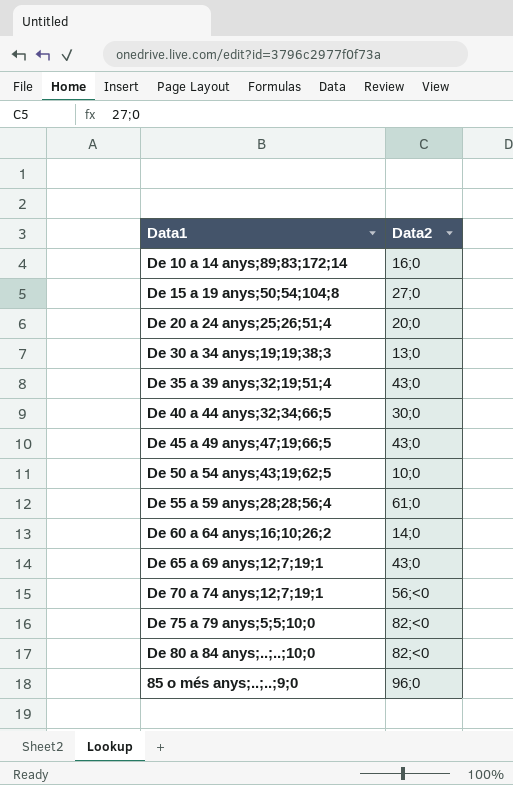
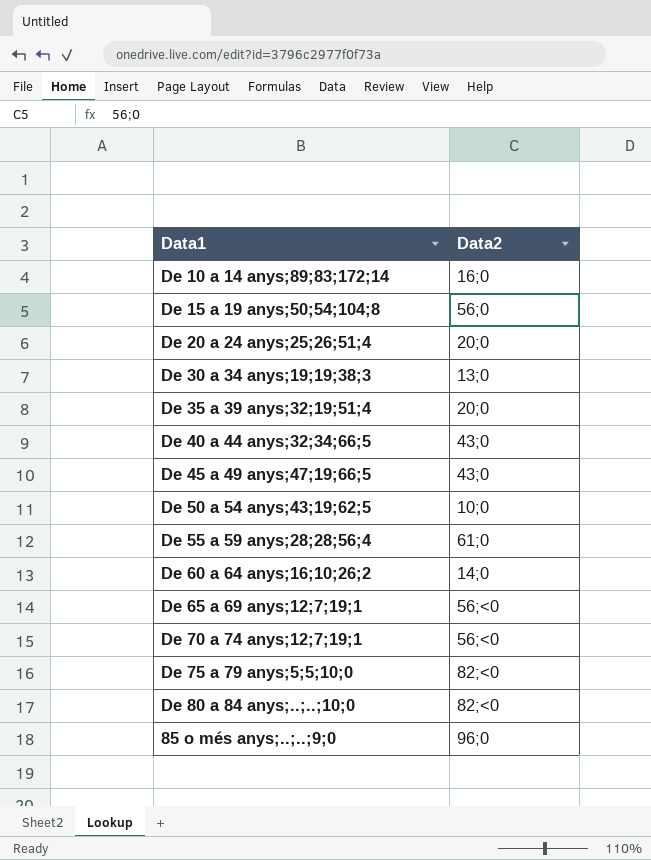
De 15 a 19 anys;50;54;104;8 | Data2: 27;0 -> 56;0
De 35 a 39 anys;32;19;51;4 | Data2: 43;0 -> 20;0
De 40 a 44 anys;32;34;66;5 | Data2: 30;0 -> 43;0
De 65 a 69 anys;12;7;19;1 | Data2: 43;0 -> 56;<0

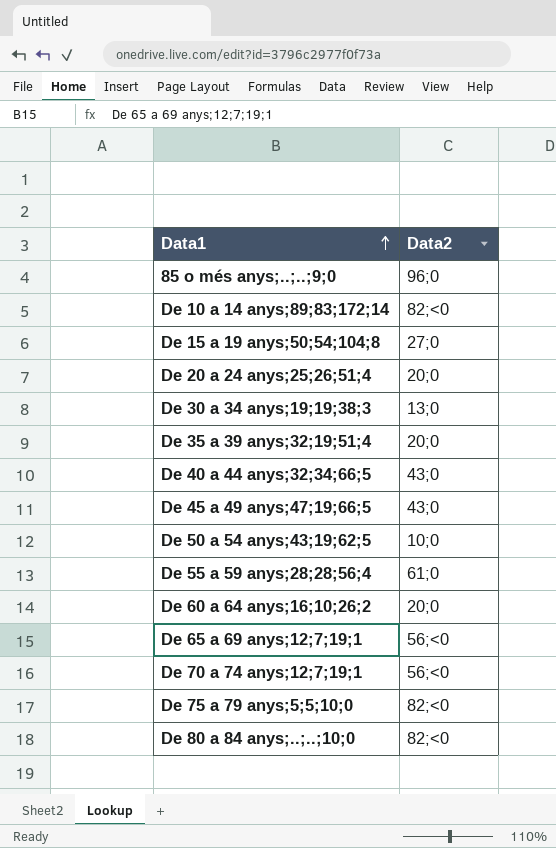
row order: none -> Data1 ascending
De 10 a 14 anys;89;83;172;14 | Data2: 16;0 -> 82;<0
De 15 a 19 anys;50;54;104;8 | Data2: 56;0 -> 27;0
De 60 a 64 anys;16;10;26;2 | Data2: 14;0 -> 20;0

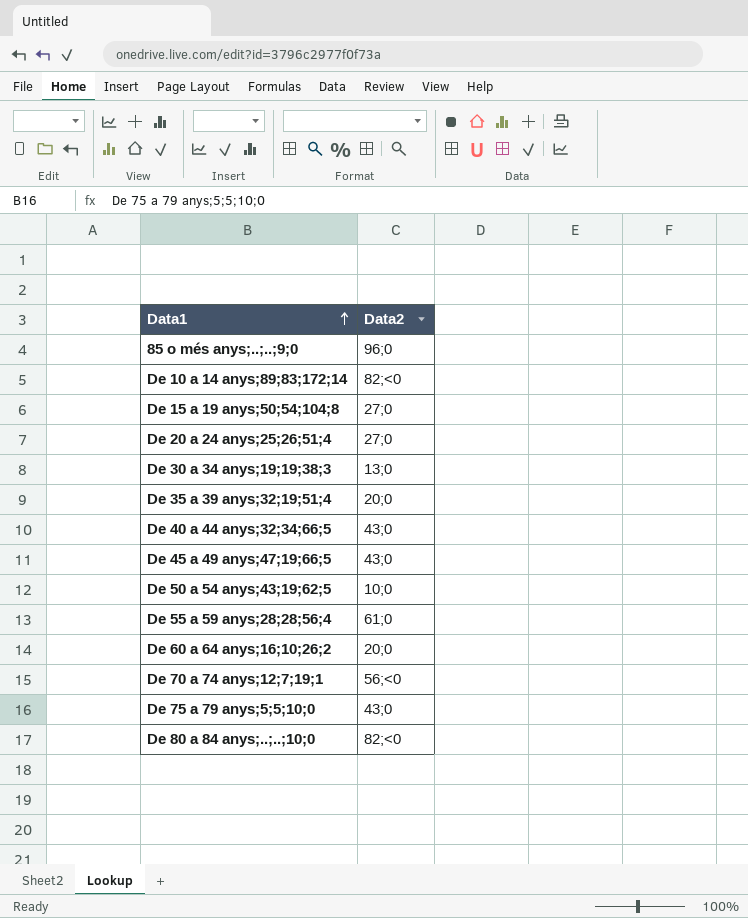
row De 65 a 69 anys;12;7;19;1: 56;<0 -> none
De 20 a 24 anys;25;26;51;4 | Data2: 20;0 -> 27;0
De 75 a 79 anys;5;5;10;0 | Data2: 82;<0 -> 43;0

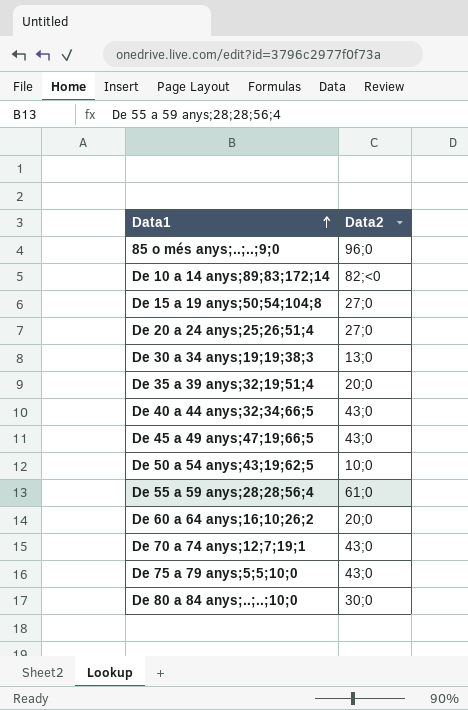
De 70 a 74 anys;12;7;19;1 | Data2: 56;<0 -> 43;0
De 80 a 84 anys;..;..;10;0 | Data2: 82;<0 -> 30;0

